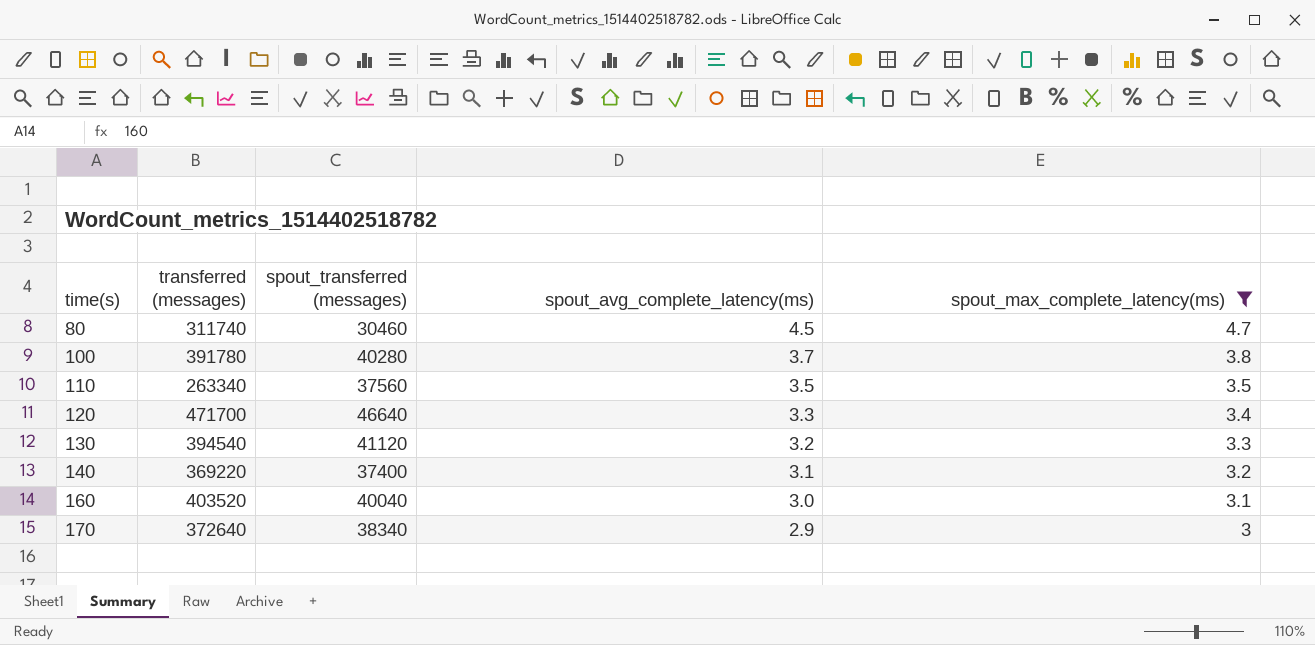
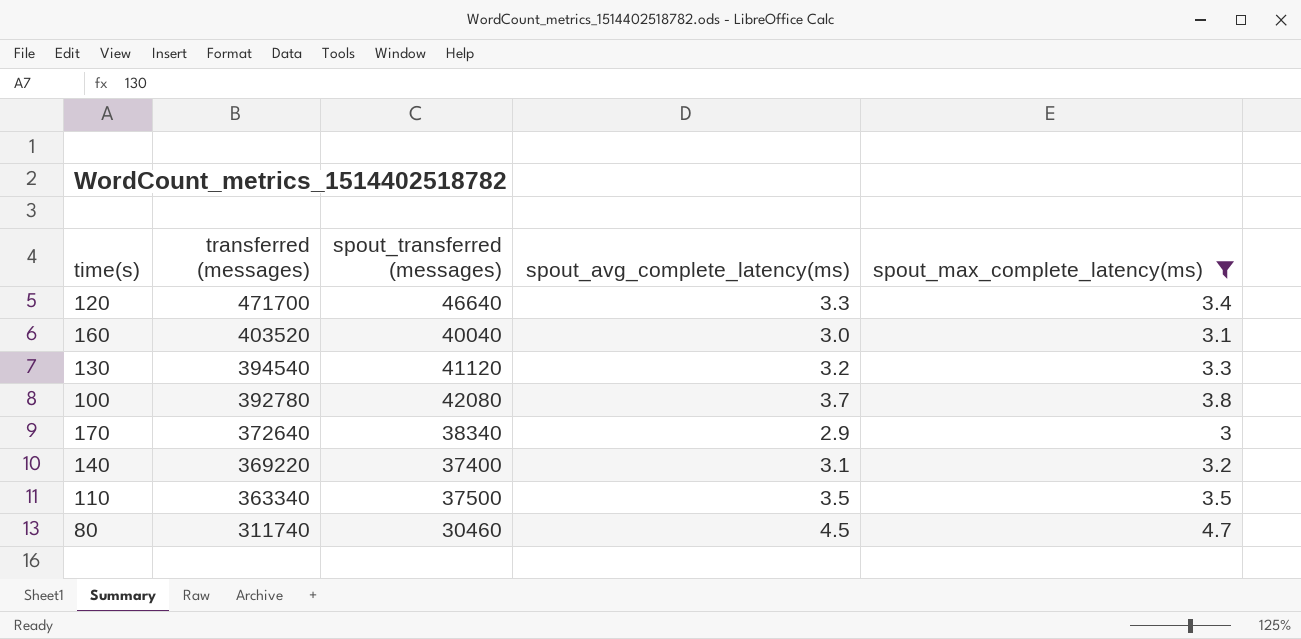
row order: time(s) ascending -> transferred (messages) descending
100 | transferred (messages): 391780 -> 392780
100 | spout_transferred (messages): 40280 -> 42080
110 | transferred (messages): 263340 -> 363340
110 | spout_transferred (messages): 37560 -> 37500

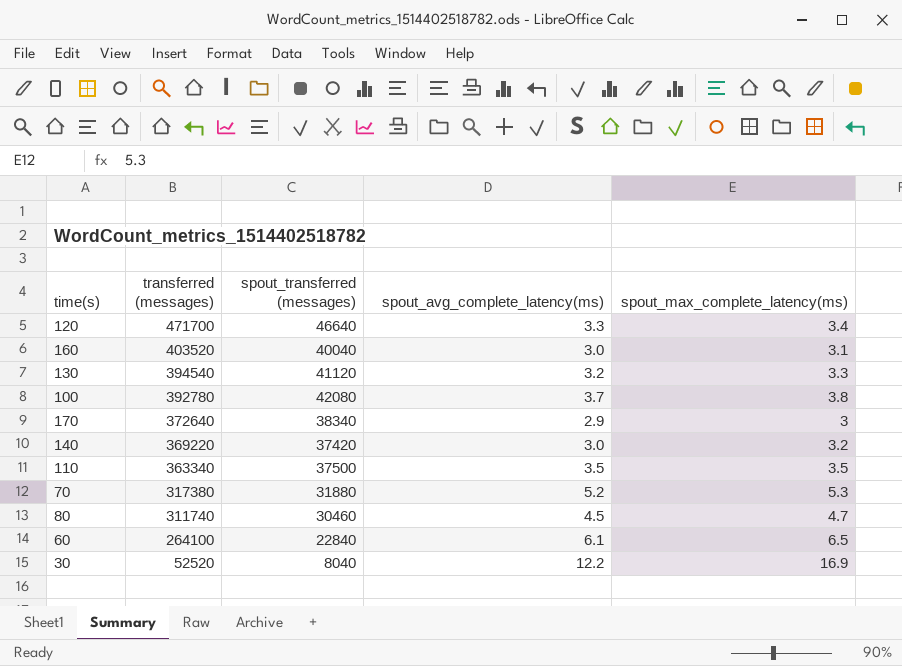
filter: spout_max_complete_latency(ms) <= 4.7 -> none
140 | spout_transferred (messages): 37400 -> 37420
140 | spout_avg_complete_latency(ms): 3.1 -> 3.0

